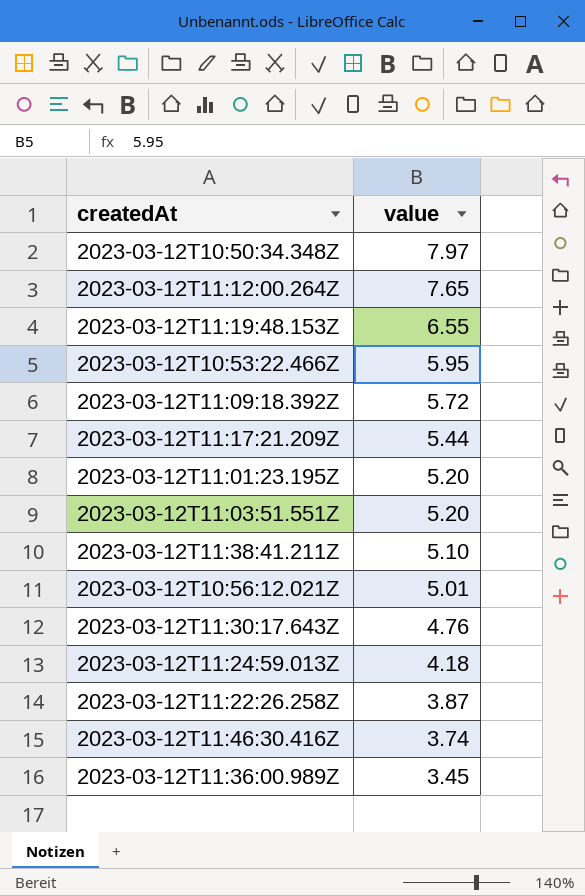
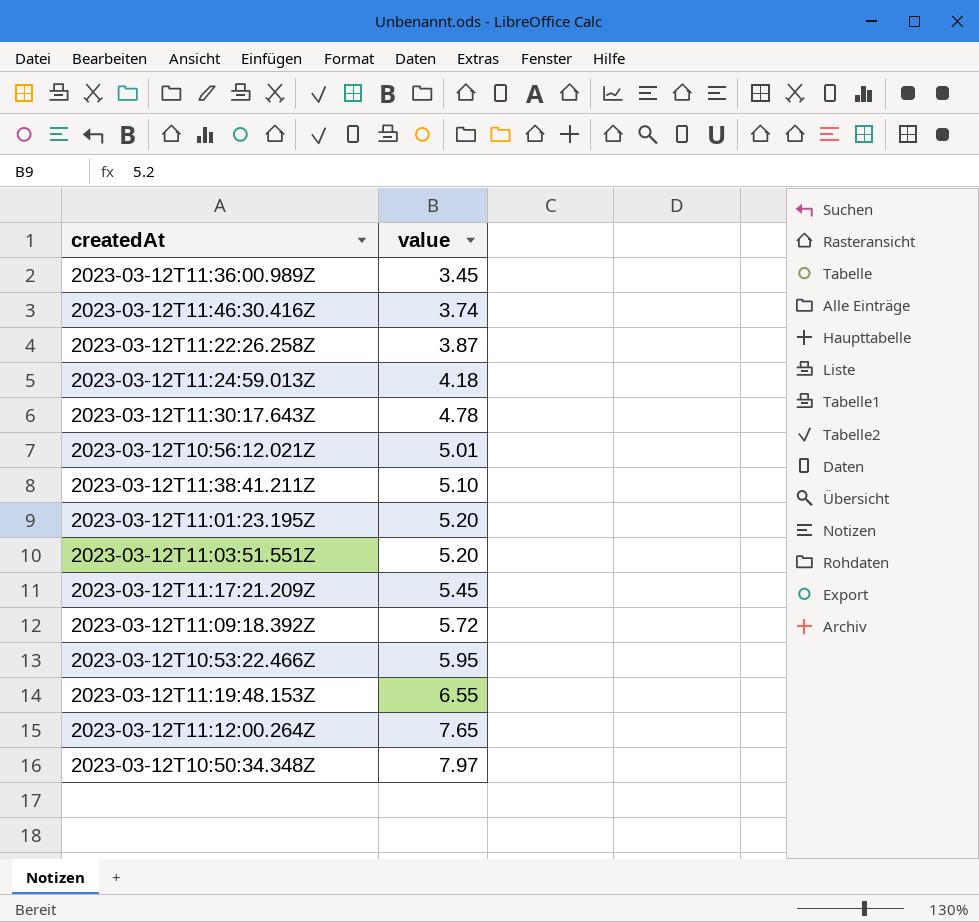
row order: value descending -> value ascending
2023-03-12T11:30:17.643Z | value: 4.76 -> 4.78
2023-03-12T11:17:21.209Z | value: 5.44 -> 5.45

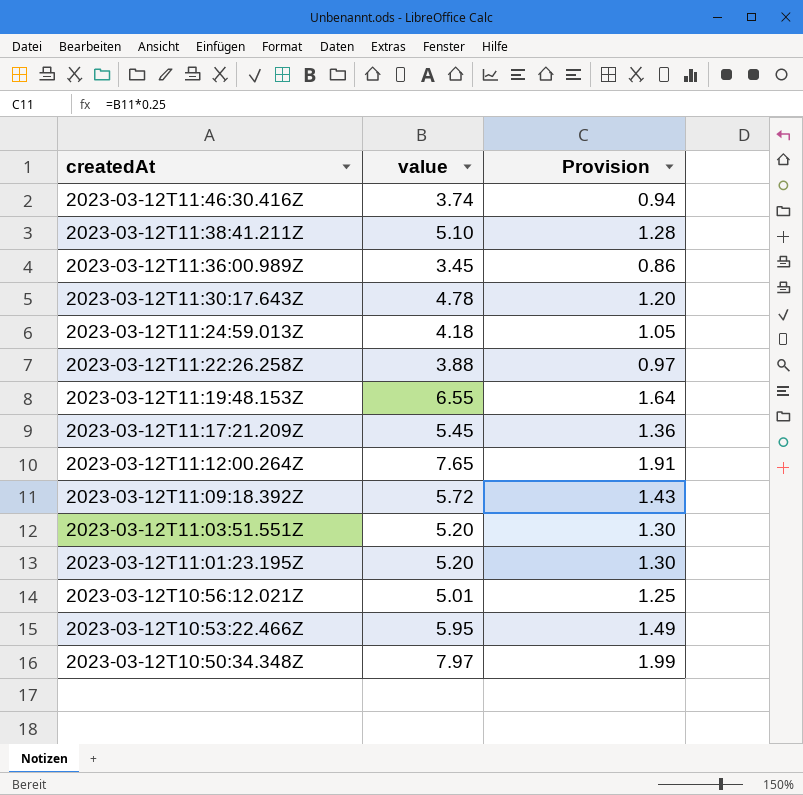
row order: value ascending -> createdAt descending
column Provision | formula: none -> [value] * 0.25
2023-03-12T11:22:26.258Z | value: 3.87 -> 3.88

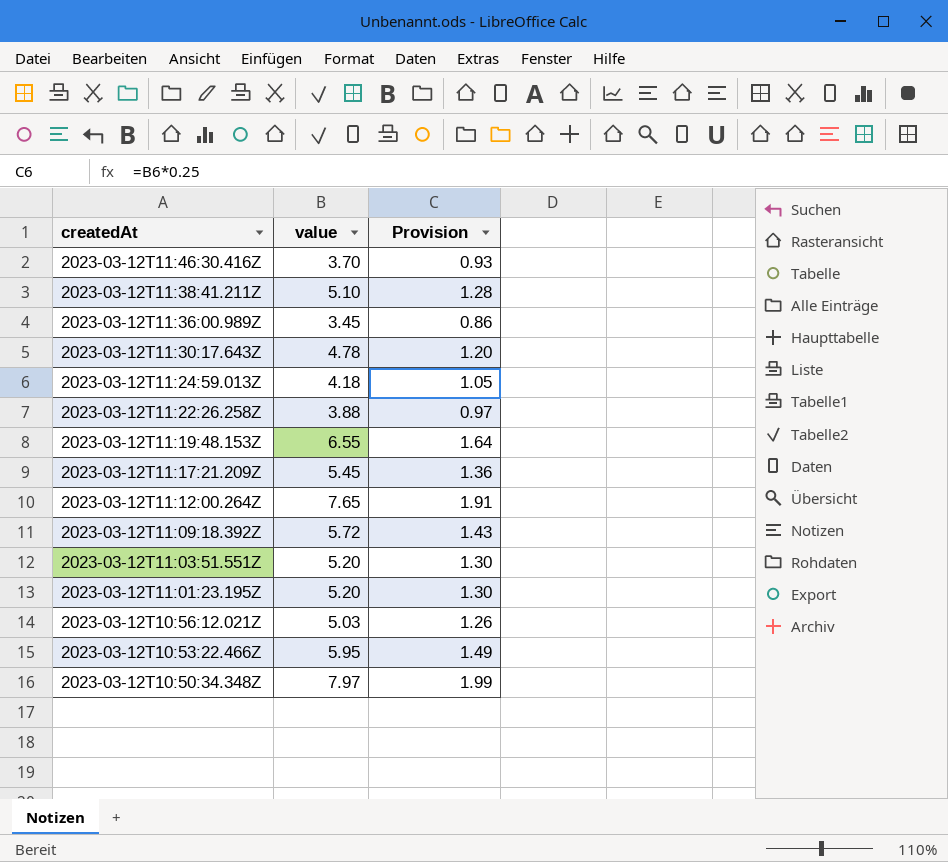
2023-03-12T11:46:30.416Z | value: 3.74 -> 3.70
2023-03-12T11:46:30.416Z | Provision: 0.94 -> 0.93
2023-03-12T10:56:12.021Z | value: 5.01 -> 5.03
2023-03-12T10:56:12.021Z | Provision: 1.25 -> 1.26

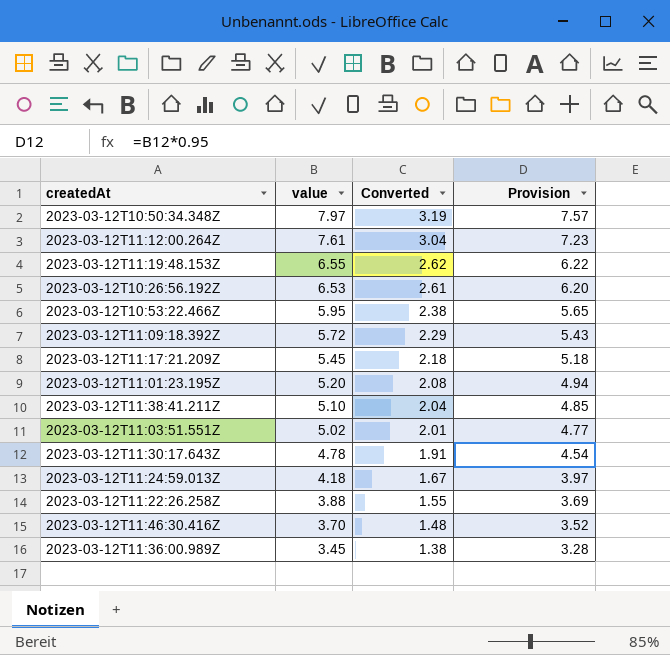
row order: createdAt descending -> value descending
column Converted | formula: none -> [value] * 0.4
column Provision | formula: [value] * 0.25 -> [value] * 0.95
row 2023-03-12T10:56:12.021Z: 5.03 | 1.26 -> none
2023-03-12T11:12:00.264Z | value: 7.65 -> 7.61
row 2023-03-12T10:26:56.192Z: none -> 6.53 | 2.61 | 6.20
2023-03-12T11:03:51.551Z | value: 5.20 -> 5.02

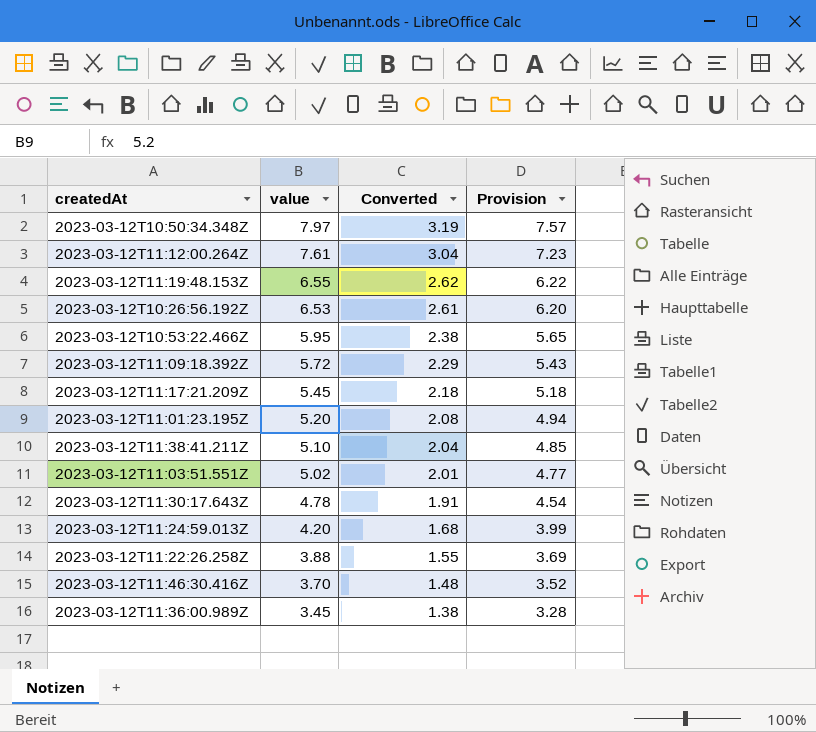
2023-03-12T11:24:59.013Z | value: 4.18 -> 4.20
2023-03-12T11:24:59.013Z | Converted: 1.67 -> 1.68
2023-03-12T11:24:59.013Z | Provision: 3.97 -> 3.99

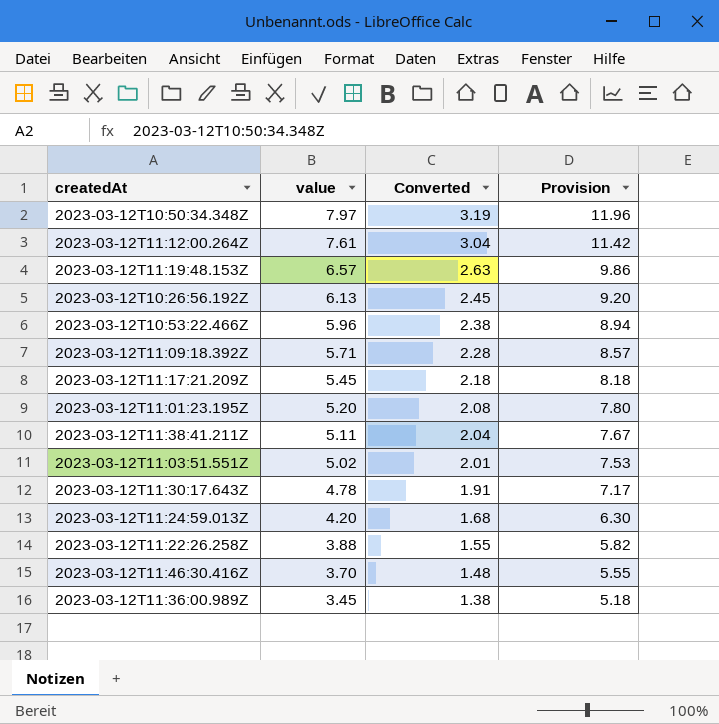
column Provision | formula: [value] * 0.95 -> [value] * 1.5
2023-03-12T11:19:48.153Z | value: 6.55 -> 6.57
2023-03-12T11:19:48.153Z | Converted: 2.62 -> 2.63
2023-03-12T10:26:56.192Z | value: 6.53 -> 6.13
2023-03-12T10:26:56.192Z | Converted: 2.61 -> 2.45
2023-03-12T10:53:22.466Z | value: 5.95 -> 5.96
2023-03-12T11:09:18.392Z | value: 5.72 -> 5.71
2023-03-12T11:09:18.392Z | Converted: 2.29 -> 2.28
2023-03-12T11:38:41.211Z | value: 5.10 -> 5.11

